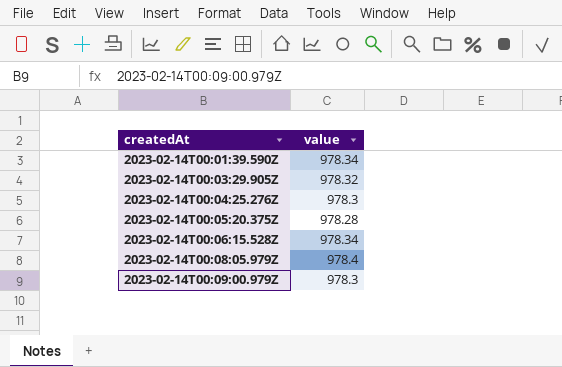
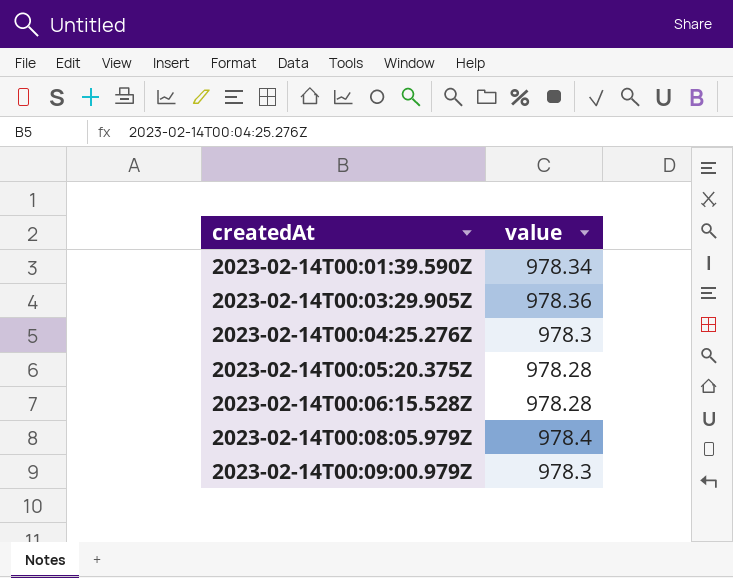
2023-02-14T00:03:29.905Z | value: 978.32 -> 978.36
2023-02-14T00:06:15.528Z | value: 978.34 -> 978.28

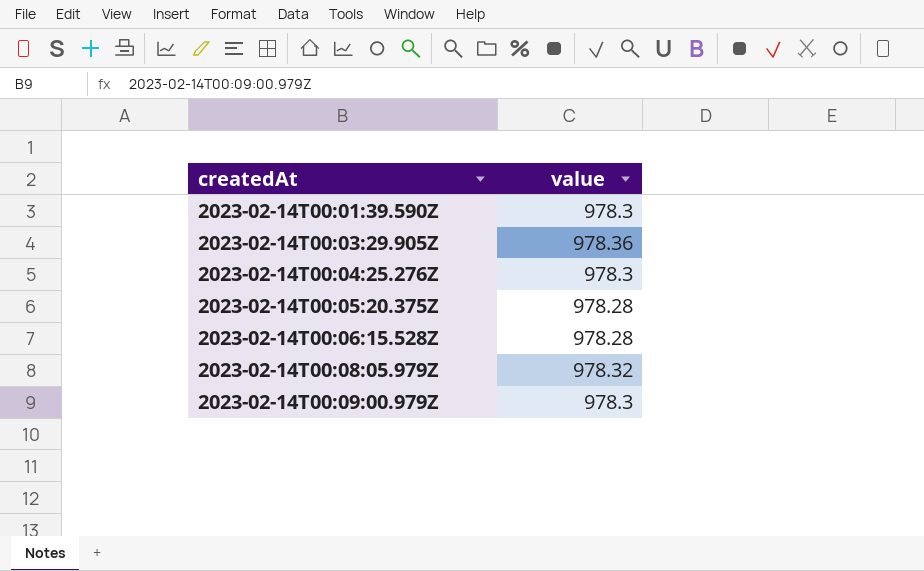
2023-02-14T00:01:39.590Z | value: 978.34 -> 978.3
2023-02-14T00:08:05.979Z | value: 978.4 -> 978.32

